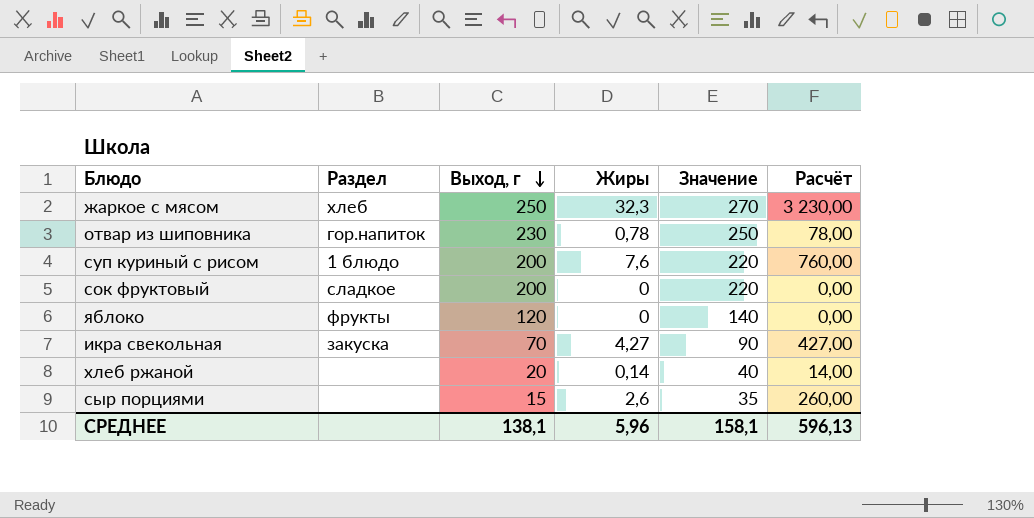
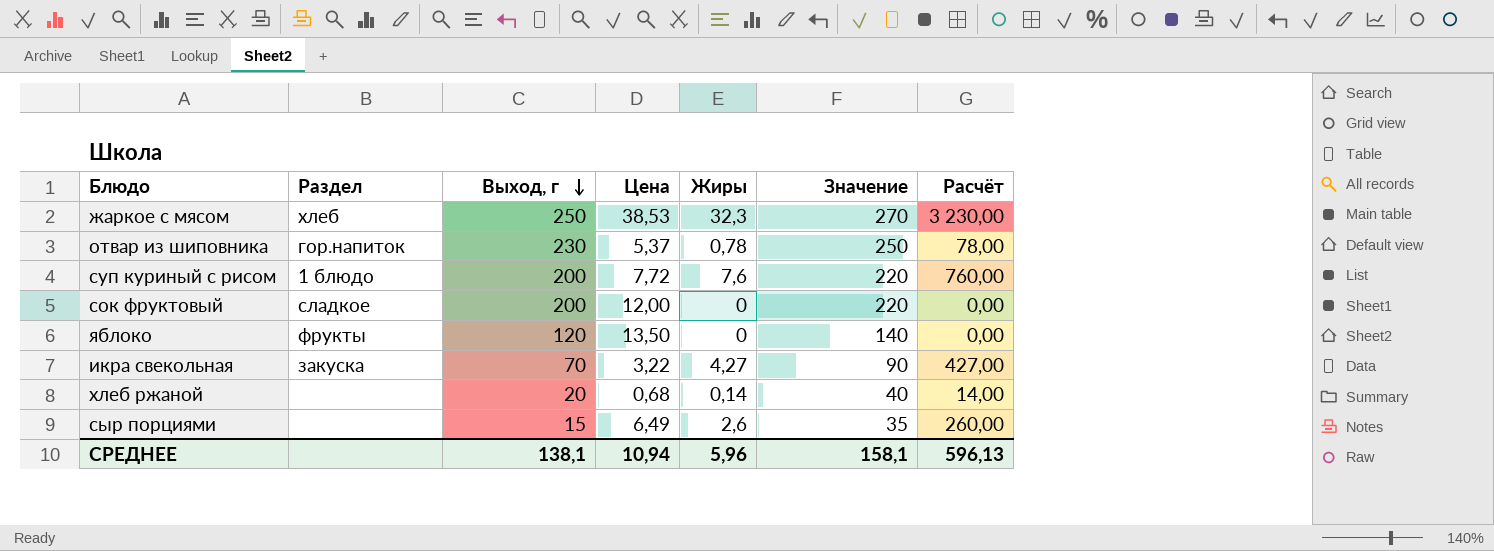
column Цена | position: none -> 4

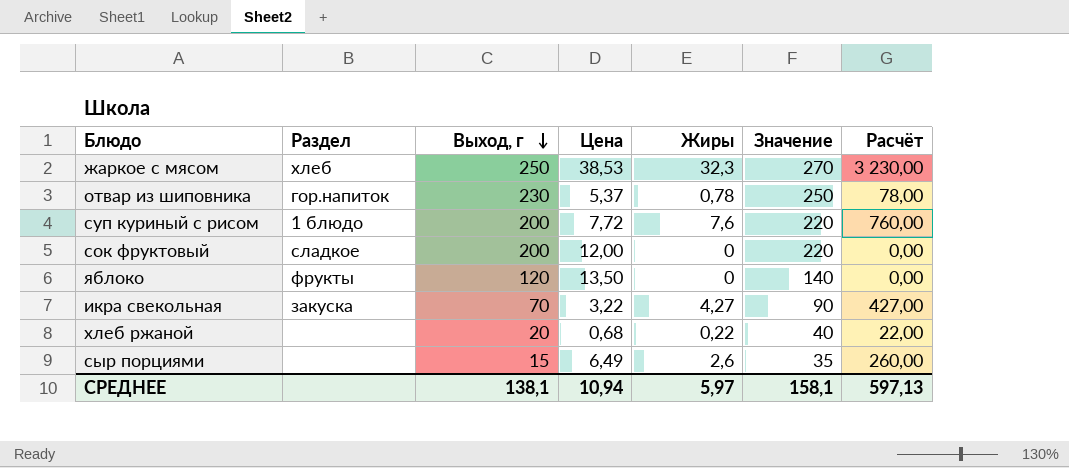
хлеб ржаной | Жиры: 0,14 -> 0,22
хлеб ржаной | Расчёт: 14,00 -> 22,00
СРЕДНЕЕ | Жиры: 5,96 -> 5,97
СРЕДНЕЕ | Расчёт: 596,13 -> 597,13

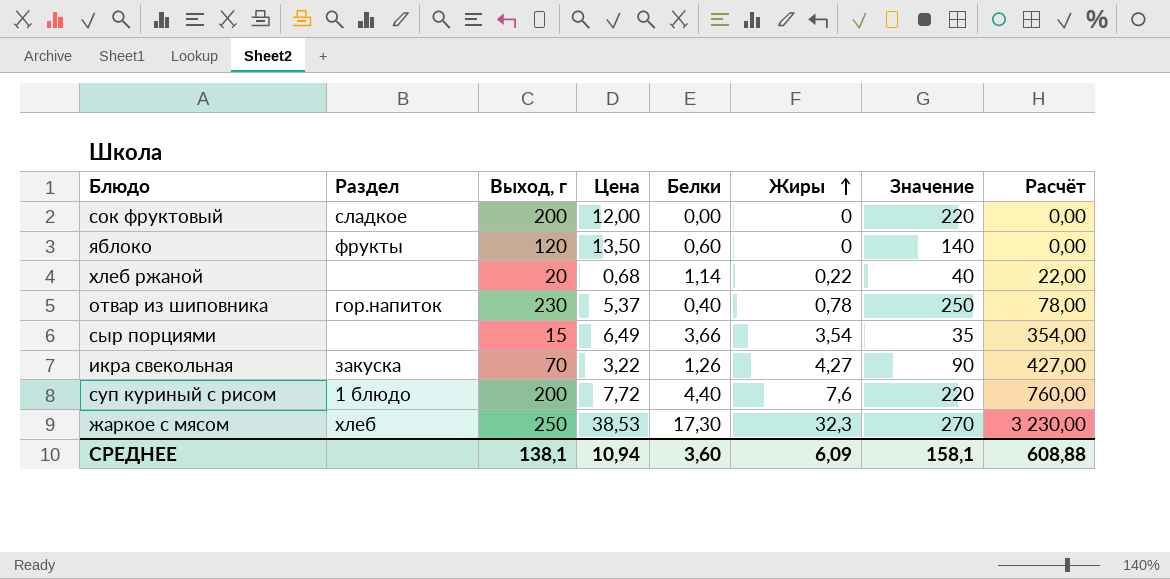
row order: Выход, г descending -> Жиры ascending
column Белки | position: none -> 5
сыр порциями | Жиры: 2,6 -> 3,54
сыр порциями | Расчёт: 260,00 -> 354,00
СРЕДНЕЕ | Жиры: 5,97 -> 6,09
СРЕДНЕЕ | Расчёт: 597,13 -> 608,88

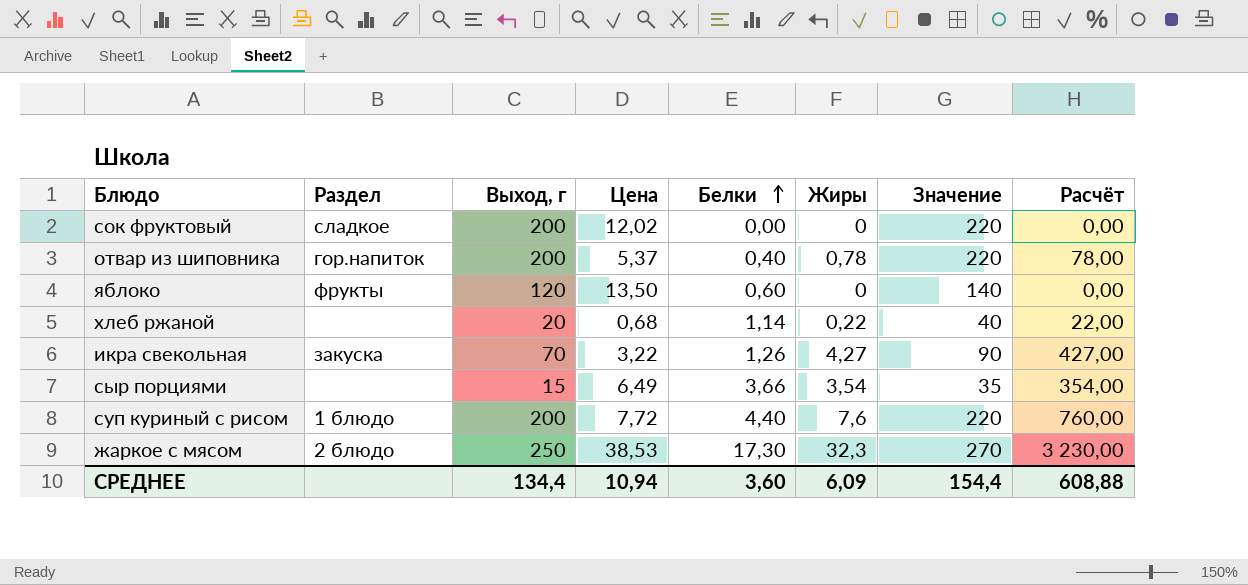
row order: Жиры ascending -> Белки ascending
сок фруктовый | Цена: 12,00 -> 12,02
отвар из шиповника | Выход, г: 230 -> 200
отвар из шиповника | Значение: 250 -> 220
жаркое с мясом | Раздел: хлеб -> 2 блюдо
СРЕДНЕЕ | Выход, г: 138,1 -> 134,4
СРЕДНЕЕ | Значение: 158,1 -> 154,4

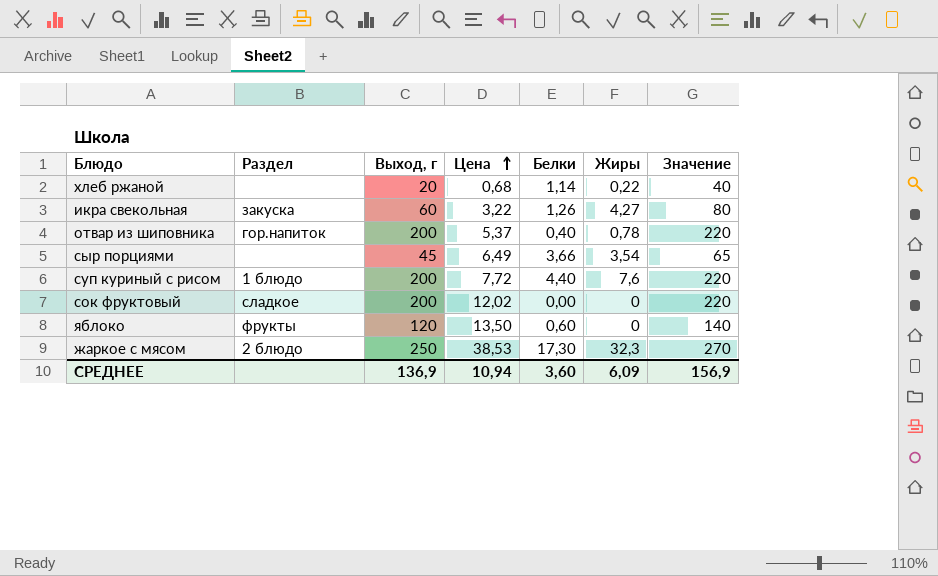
row order: Белки ascending -> Цена ascending
column Расчёт | formula: [Жиры] * 100 -> none
икра свекольная | Выход, г: 70 -> 60
икра свекольная | Значение: 90 -> 80
сыр порциями | Выход, г: 15 -> 45
сыр порциями | Значение: 35 -> 65
СРЕДНЕЕ | Выход, г: 134,4 -> 136,9
СРЕДНЕЕ | Значение: 154,4 -> 156,9

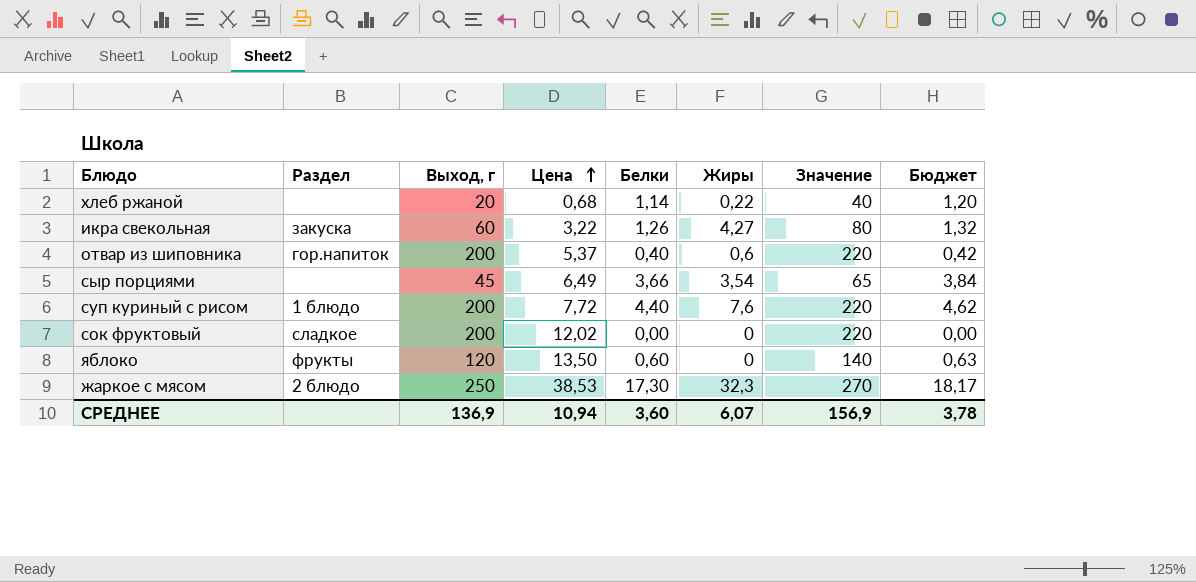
column Бюджет | formula: none -> [Белки] * 1,05
отвар из шиповника | Жиры: 0,78 -> 0,6
СРЕДНЕЕ | Жиры: 6,09 -> 6,07

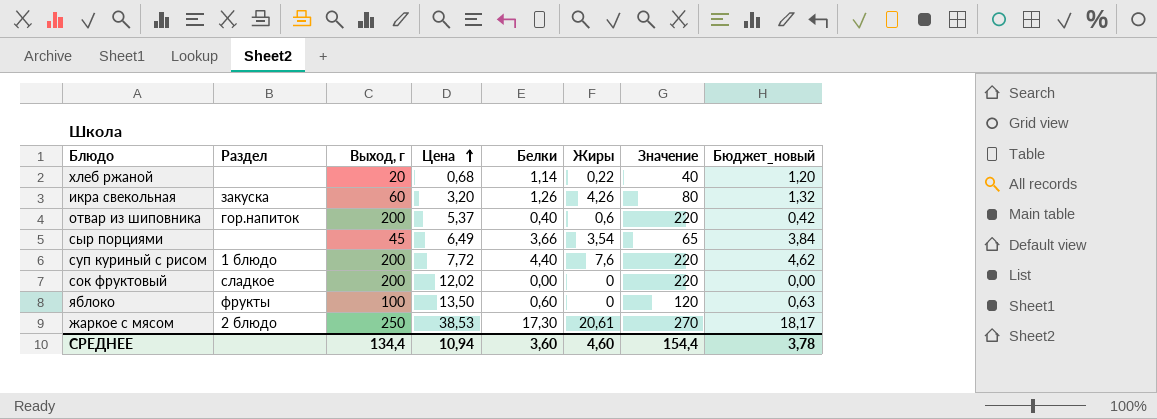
column name: Бюджет -> Бюджет_новый
икра свекольная | Цена: 3,22 -> 3,20
икра свекольная | Жиры: 4,27 -> 4,26
яблоко | Выход, г: 120 -> 100
яблоко | Значение: 140 -> 120
жаркое с мясом | Жиры: 32,3 -> 20,61
СРЕДНЕЕ | Выход, г: 136,9 -> 134,4
СРЕДНЕЕ | Жиры: 6,07 -> 4,60
СРЕДНЕЕ | Значение: 156,9 -> 154,4

